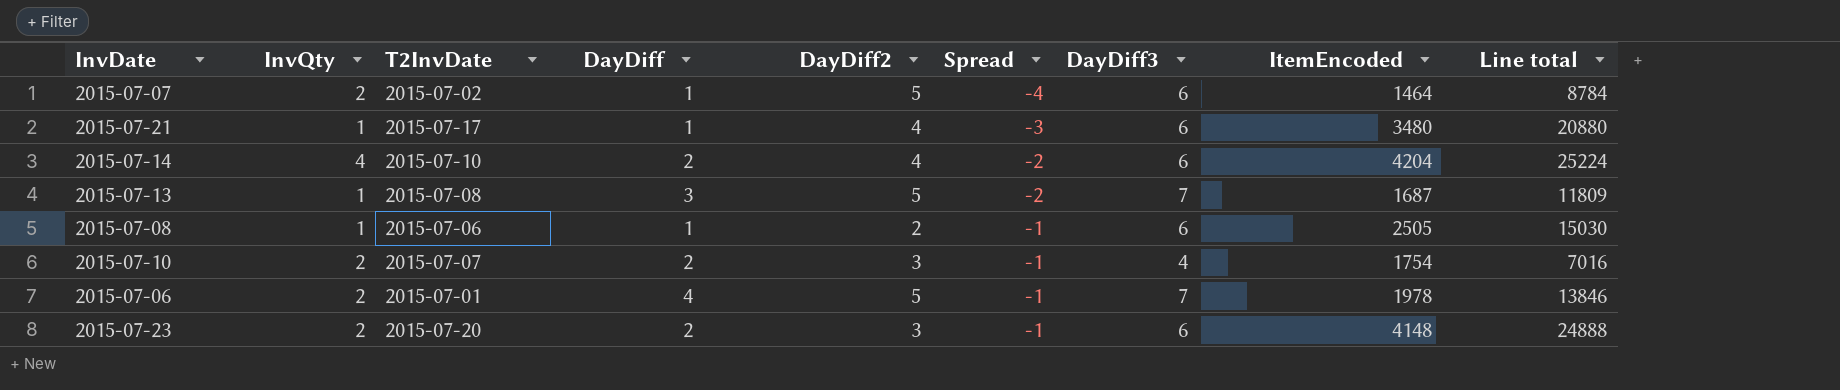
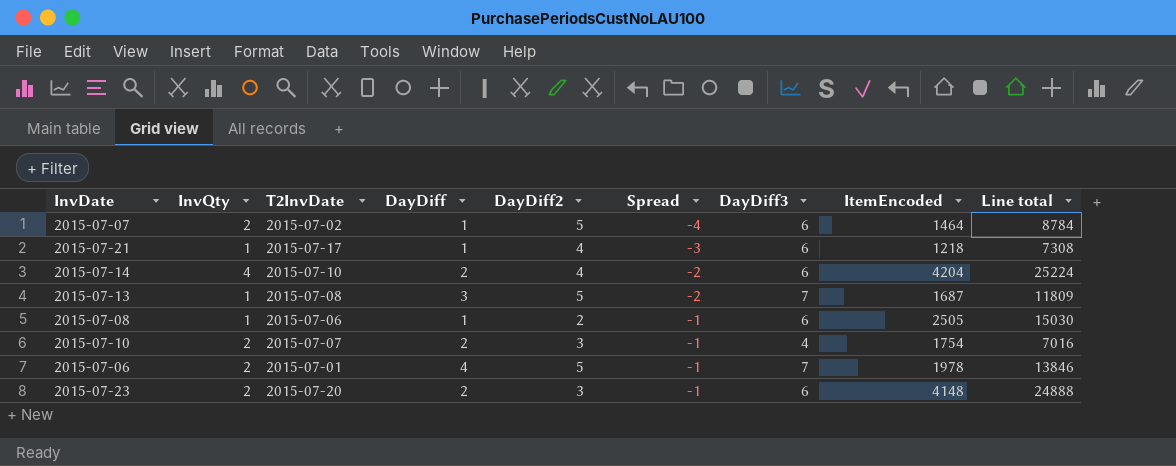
2015-07-21 | ItemEncoded: 3480 -> 1218
2015-07-21 | Line total: 20880 -> 7308

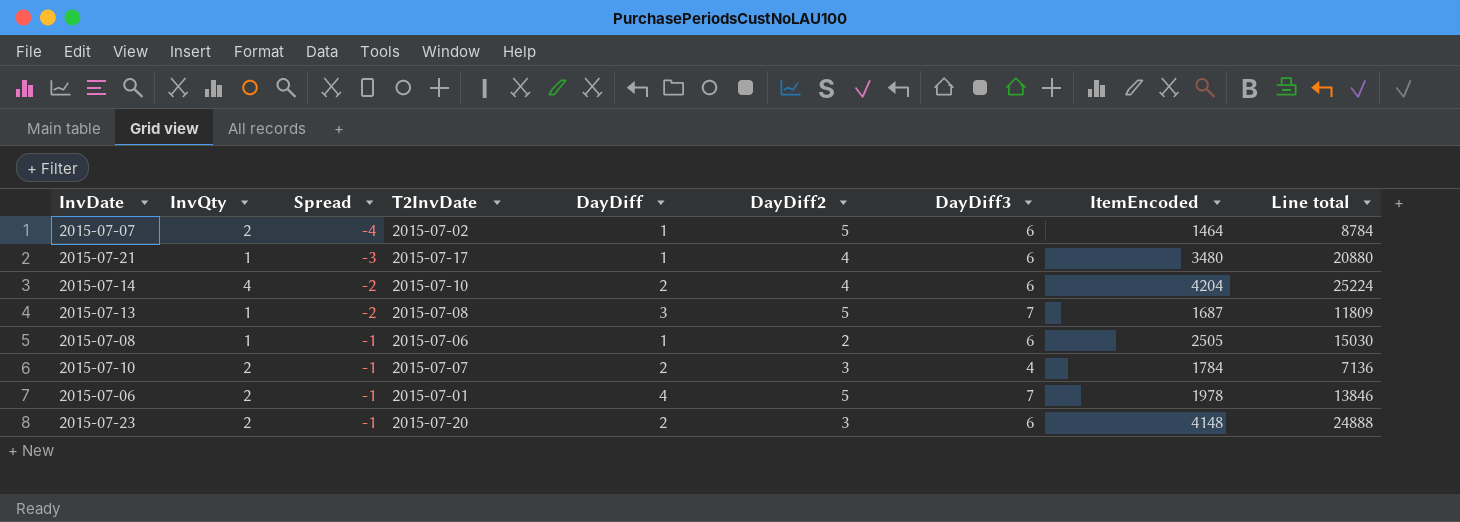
column Spread | position: 6 -> 3
2015-07-21 | ItemEncoded: 1218 -> 3480
2015-07-21 | Line total: 7308 -> 20880
2015-07-10 | ItemEncoded: 1754 -> 1784
2015-07-10 | Line total: 7016 -> 7136

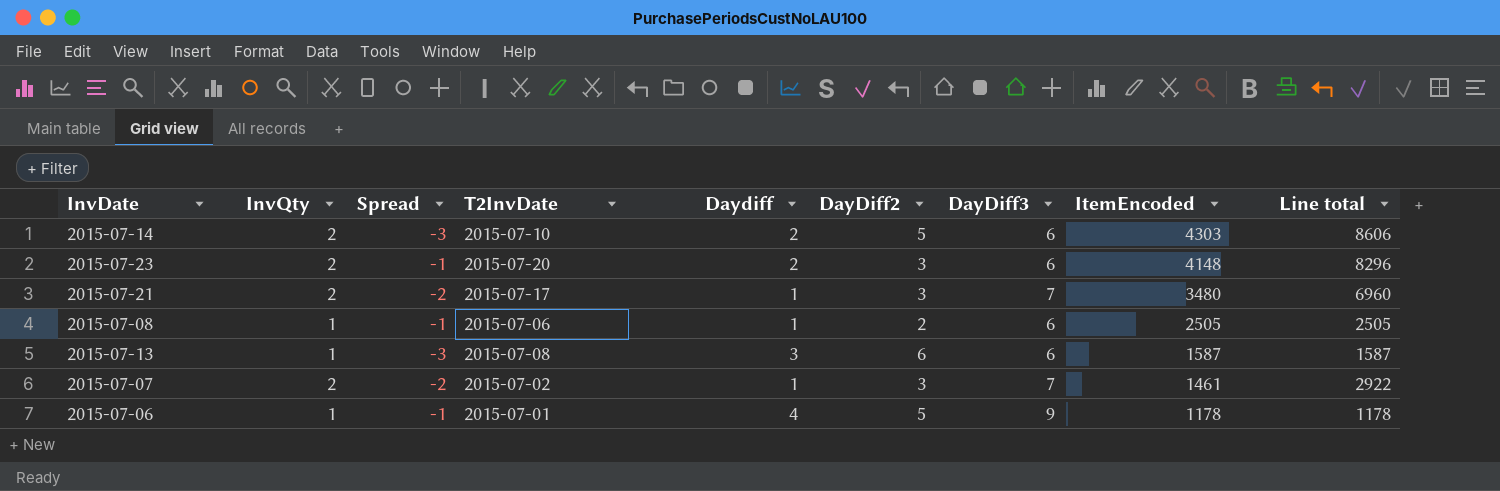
row order: Spread ascending -> ItemEncoded descending
column name: DayDiff -> Daydiff
column Line total | formula: [DayDiff3] * [ItemEncoded] -> [InvQty] * [ItemEncoded]
row 2015-07-10: 2 | -1 | 2015-07-07 | 2 | 3 | 4 | 1784 | 7136 -> none
2015-07-14 | InvQty: 4 -> 2
2015-07-14 | Spread: -2 -> -3
2015-07-14 | DayDiff2: 4 -> 5
2015-07-14 | ItemEncoded: 4204 -> 4303
2015-07-21 | InvQty: 1 -> 2
2015-07-21 | Spread: -3 -> -2
2015-07-21 | DayDiff2: 4 -> 3
2015-07-21 | DayDiff3: 6 -> 7
2015-07-13 | Spread: -2 -> -3
2015-07-13 | DayDiff2: 5 -> 6
2015-07-13 | DayDiff3: 7 -> 6
2015-07-13 | ItemEncoded: 1687 -> 1587
2015-07-07 | Spread: -4 -> -2
2015-07-07 | DayDiff2: 5 -> 3
2015-07-07 | DayDiff3: 6 -> 7
2015-07-07 | ItemEncoded: 1464 -> 1461
2015-07-06 | InvQty: 2 -> 1
2015-07-06 | DayDiff3: 7 -> 9
2015-07-06 | ItemEncoded: 1978 -> 1178

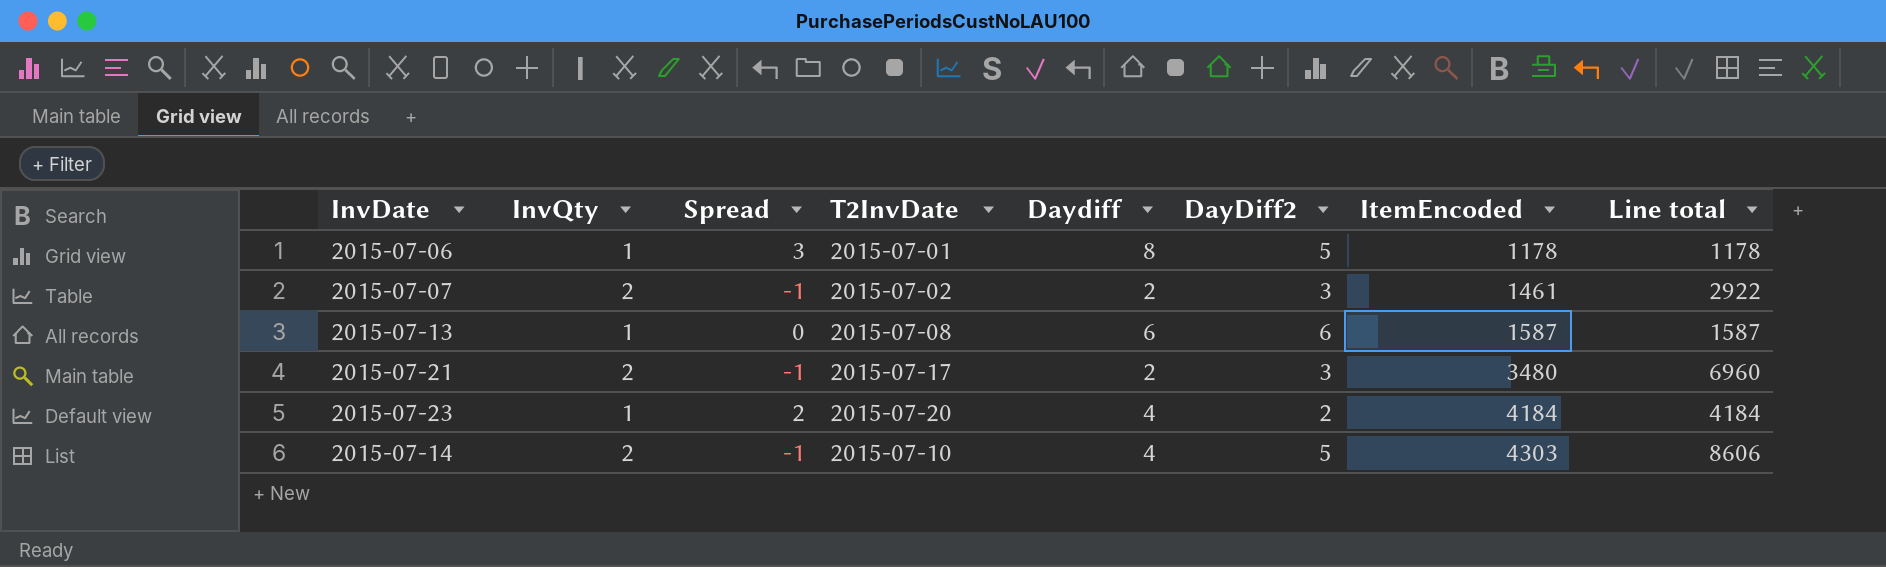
row order: ItemEncoded descending -> ItemEncoded ascending
column DayDiff3 | position: 7 -> none
row 2015-07-08: 1 | -1 | 2015-07-06 | 1 | 2 | 6 | 2505 | 2505 -> none
2015-07-06 | Spread: -1 -> 3
2015-07-06 | Daydiff: 4 -> 8
2015-07-07 | Spread: -2 -> -1
2015-07-07 | Daydiff: 1 -> 2
2015-07-13 | Spread: -3 -> 0
2015-07-13 | Daydiff: 3 -> 6
2015-07-21 | Spread: -2 -> -1
2015-07-21 | Daydiff: 1 -> 2
2015-07-23 | InvQty: 2 -> 1
2015-07-23 | Spread: -1 -> 2
2015-07-23 | Daydiff: 2 -> 4
2015-07-23 | DayDiff2: 3 -> 2
2015-07-23 | ItemEncoded: 4148 -> 4184
2015-07-23 | Line total: 8296 -> 4184
2015-07-14 | Spread: -3 -> -1
2015-07-14 | Daydiff: 2 -> 4

